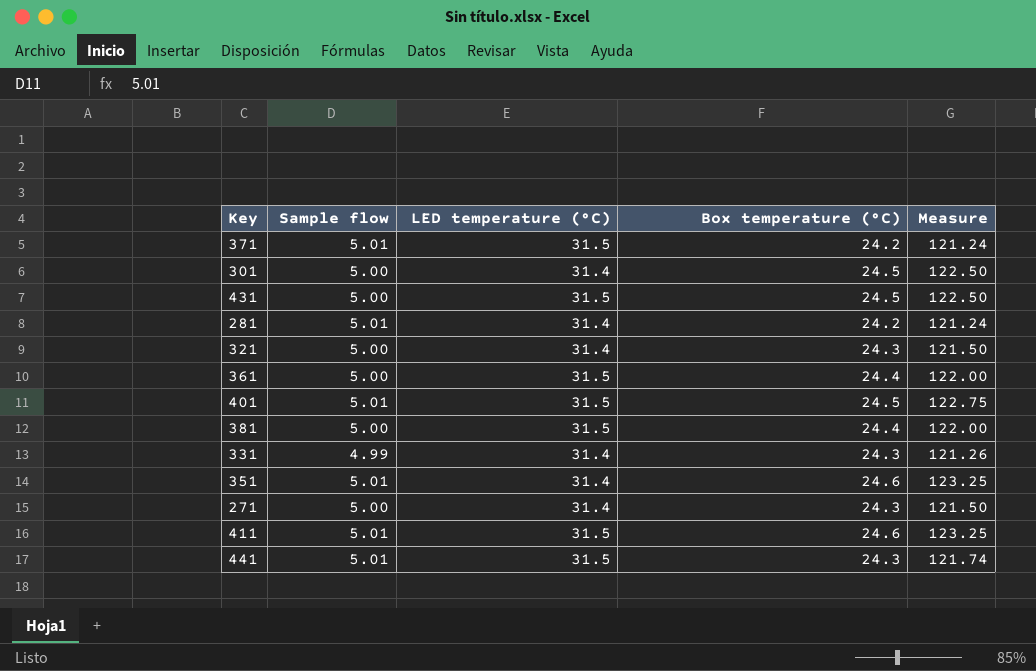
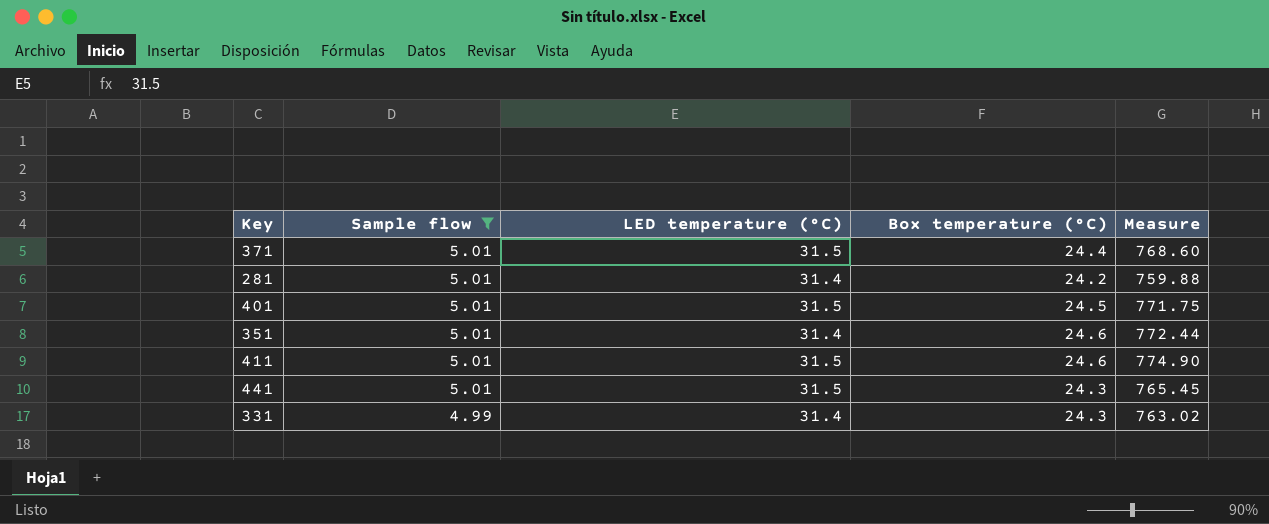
filter: none -> Sample flow != 5.00
row order: none -> Sample flow descending
column Measure | formula: [Sample flow] * [Box temperature (°C)] -> [LED temperature (°C)] * [Box temperature (°C)]
371 | Box temperature (°C): 24.2 -> 24.4

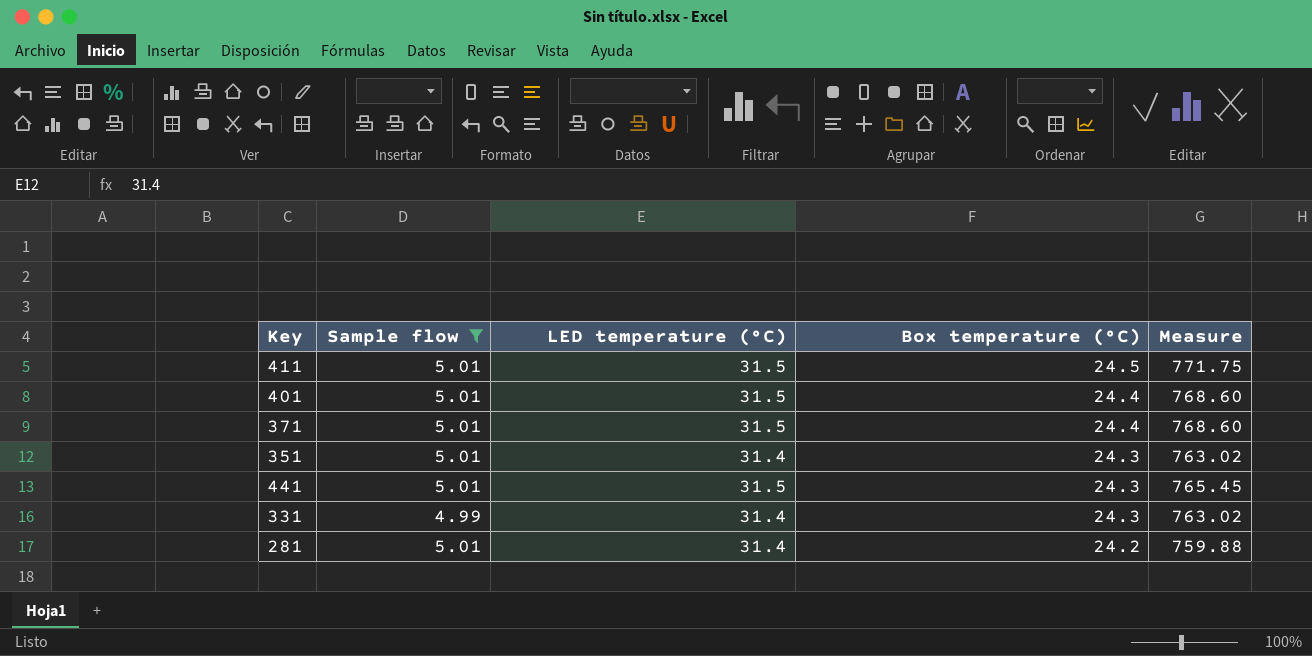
row order: Sample flow descending -> Box temperature (°C) descending
411 | Box temperature (°C): 24.6 -> 24.5
411 | Measure: 774.90 -> 771.75
401 | Box temperature (°C): 24.5 -> 24.4
401 | Measure: 771.75 -> 768.60
351 | Box temperature (°C): 24.6 -> 24.3
351 | Measure: 772.44 -> 763.02

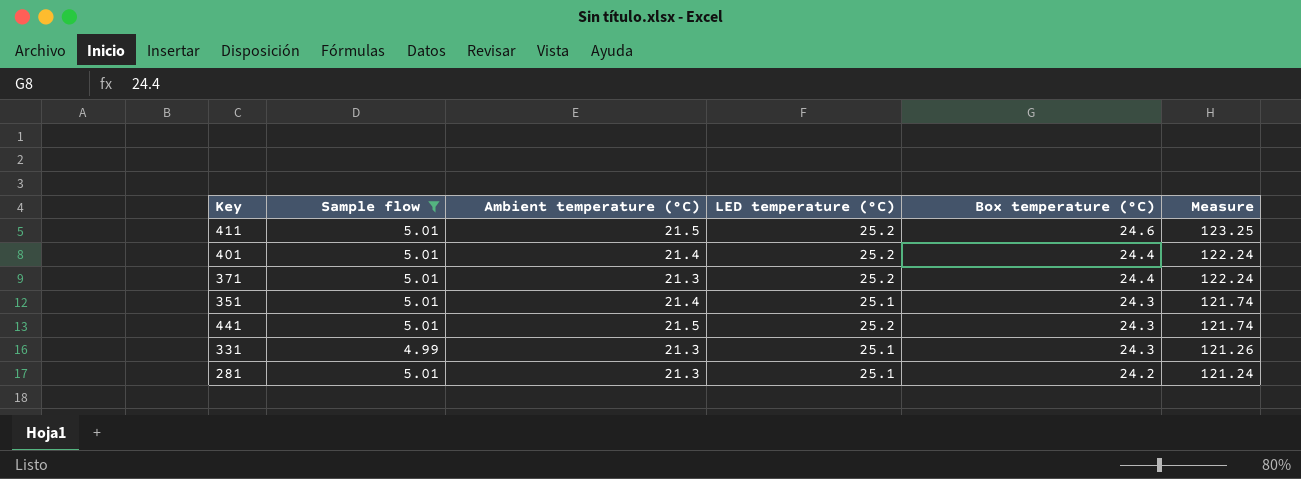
column Ambient temperature (°C) | position: none -> 3
column Measure | formula: [LED temperature (°C)] * [Box temperature (°C)] -> [Sample flow] * [Box temperature (°C)]
411 | LED temperature (°C): 31.5 -> 25.2
411 | Box temperature (°C): 24.5 -> 24.6
401 | LED temperature (°C): 31.5 -> 25.2
371 | LED temperature (°C): 31.5 -> 25.2
351 | LED temperature (°C): 31.4 -> 25.1
441 | LED temperature (°C): 31.5 -> 25.2
331 | LED temperature (°C): 31.4 -> 25.1
281 | LED temperature (°C): 31.4 -> 25.1

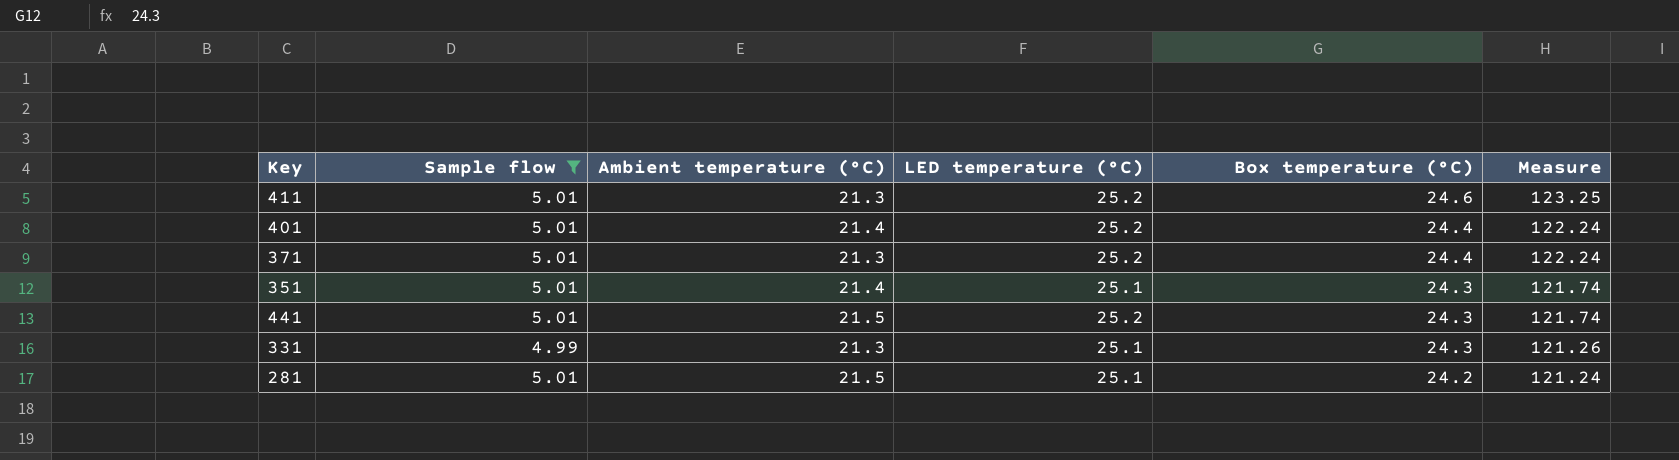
411 | Ambient temperature (°C): 21.5 -> 21.3
281 | Ambient temperature (°C): 21.3 -> 21.5

